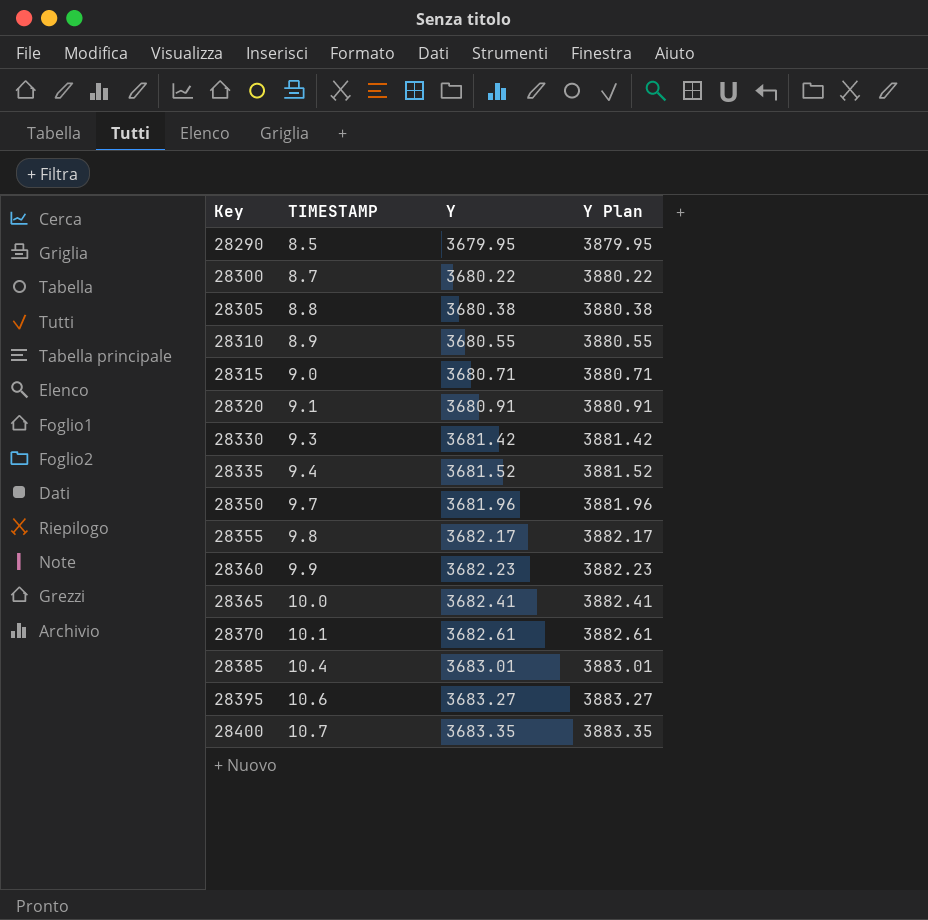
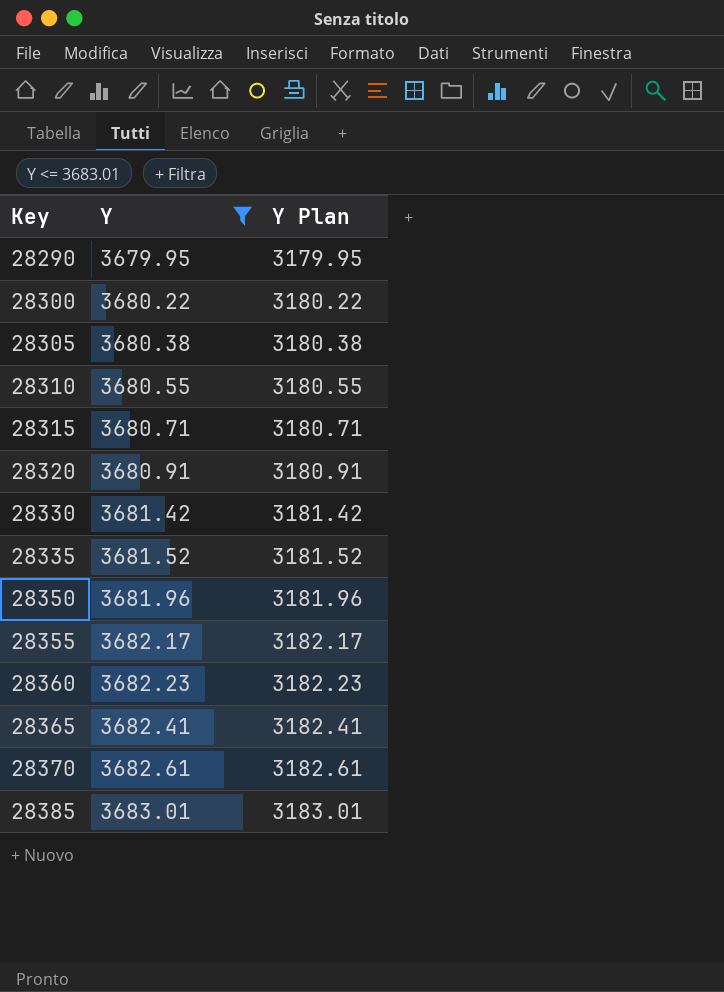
filter: none -> Y <= 3683.01
column TIMESTAMP | position: 2 -> none
column Y Plan | formula: [Y] + 200 -> [Y] - 500

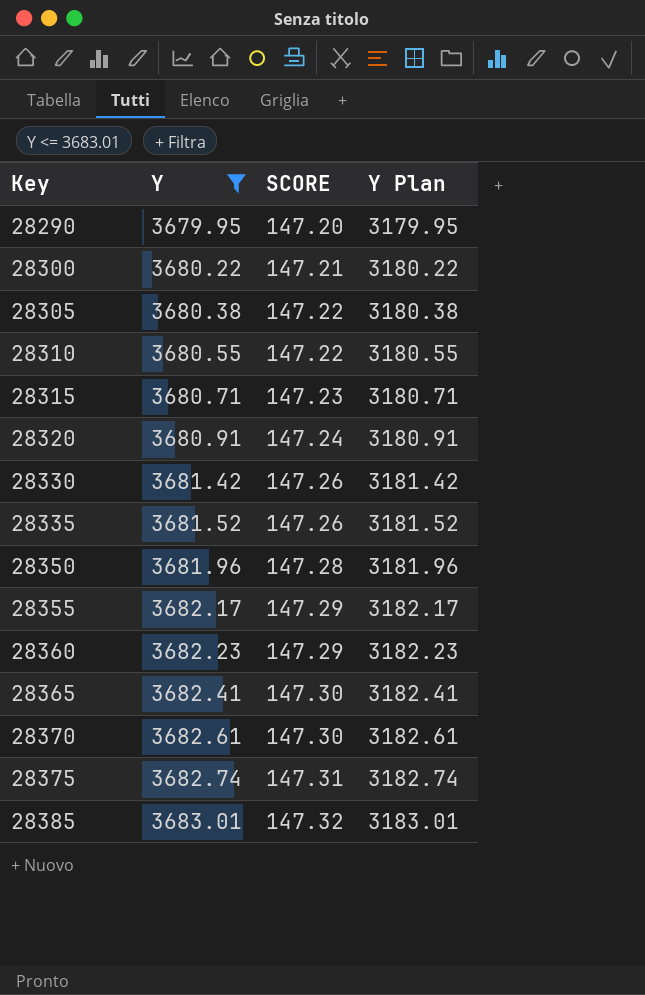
column SCORE | formula: none -> [Y] * 0.04
row 28375: none -> 3682.74 | 147.31 | 3182.74

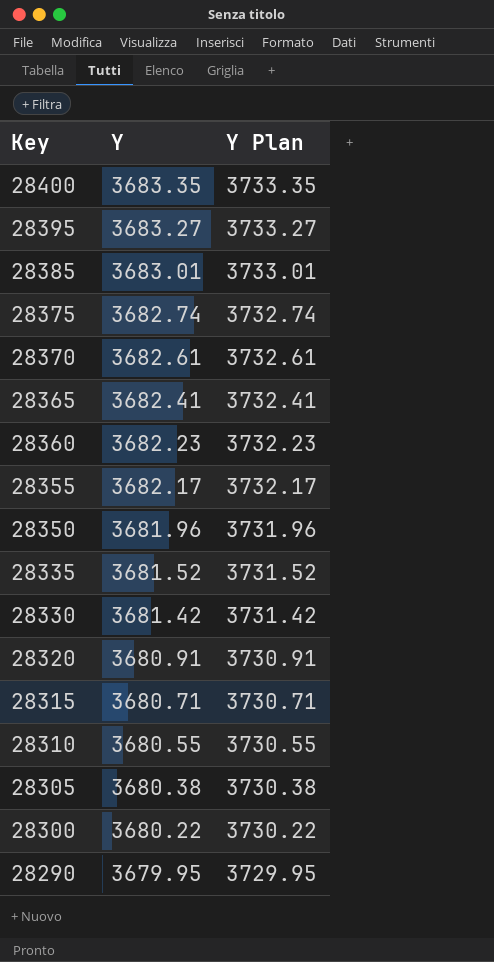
filter: Y <= 3683.01 -> none
row order: Key ascending -> Key descending
column SCORE | formula: [Y] * 0.04 -> none
column Y Plan | formula: [Y] - 500 -> [Y] + 50

